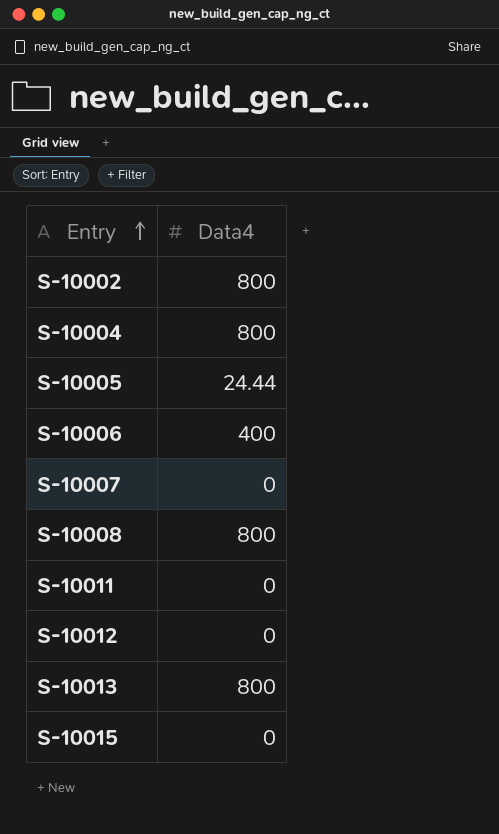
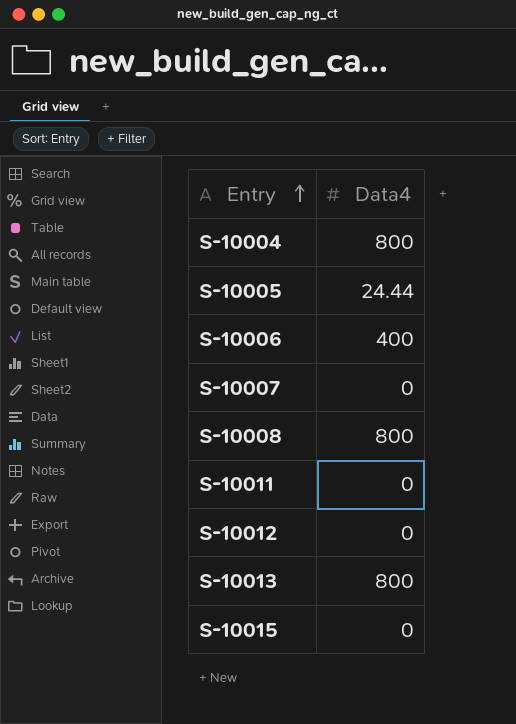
row S-10002: 800 -> none

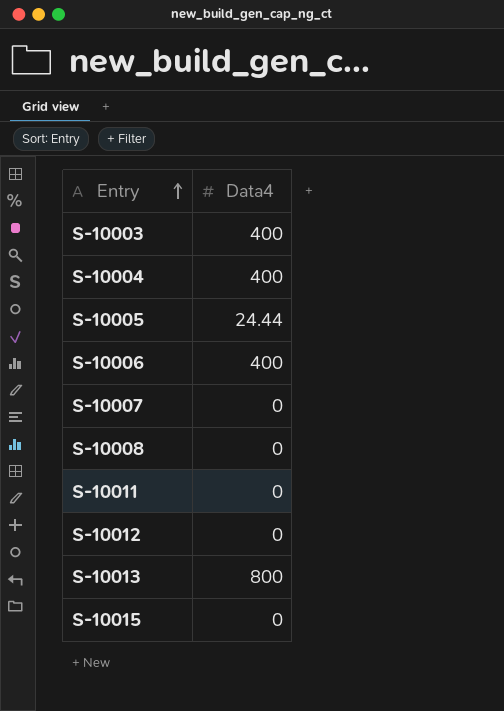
row S-10003: none -> 400
S-10004 | Data4: 800 -> 400
S-10008 | Data4: 800 -> 0

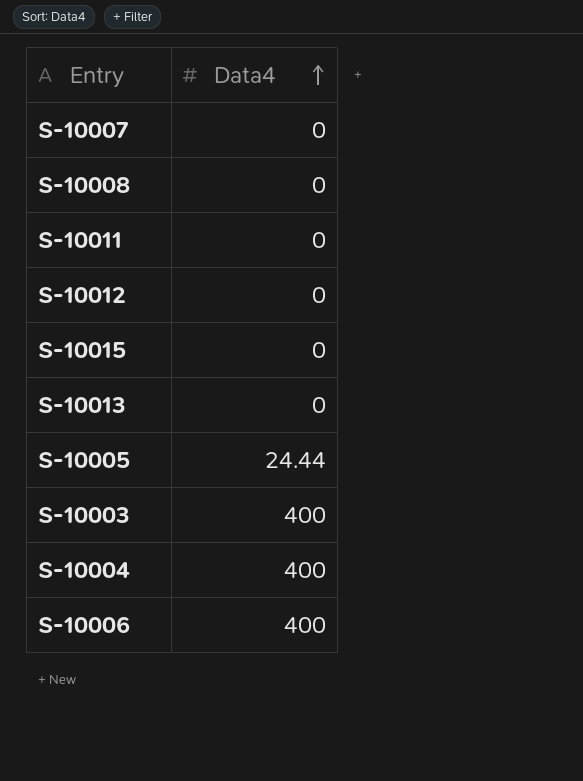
row order: Entry ascending -> Data4 ascending
S-10013 | Data4: 800 -> 0

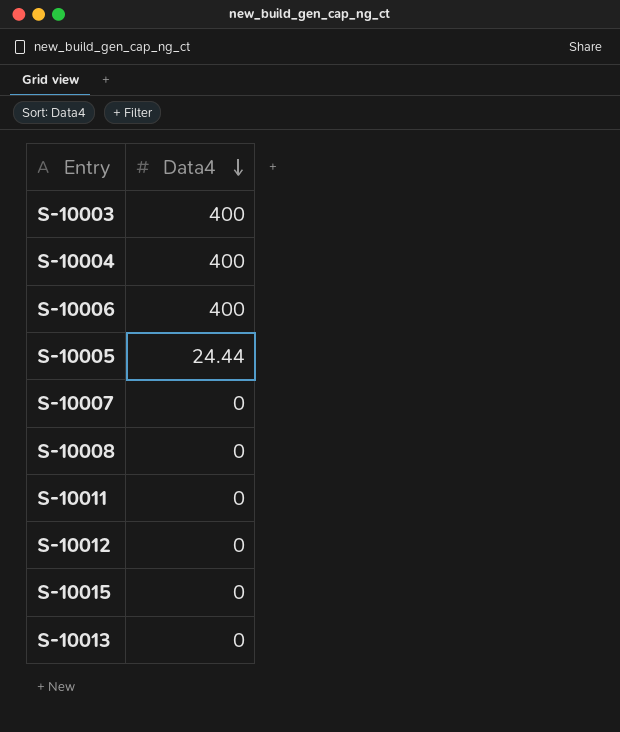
row order: Data4 ascending -> Data4 descending

